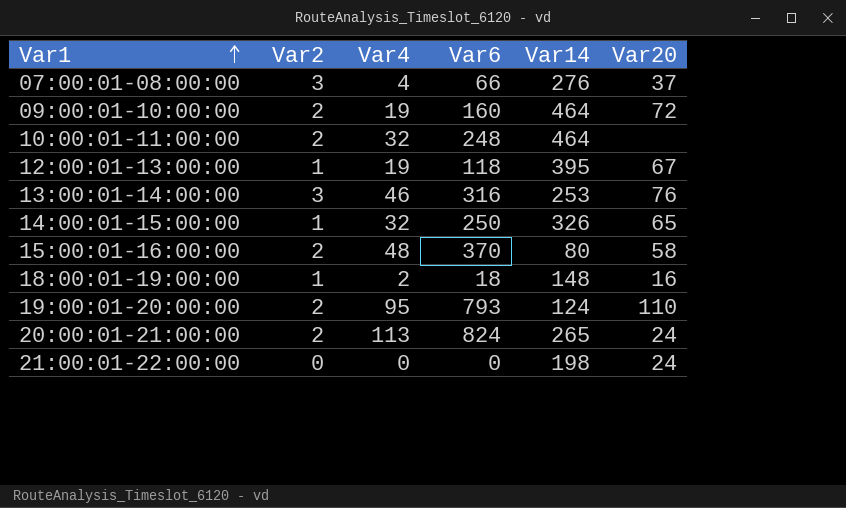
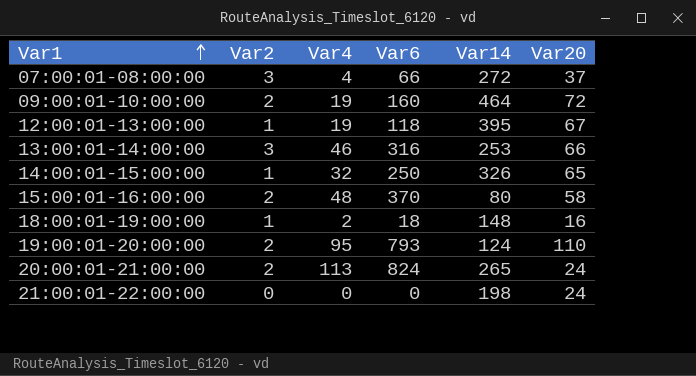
row 10:00:01-11:00:00: 2 | 32 | 248 | 464 | none -> none
07:00:01-08:00:00 | Var14: 276 -> 272
13:00:01-14:00:00 | Var20: 76 -> 66

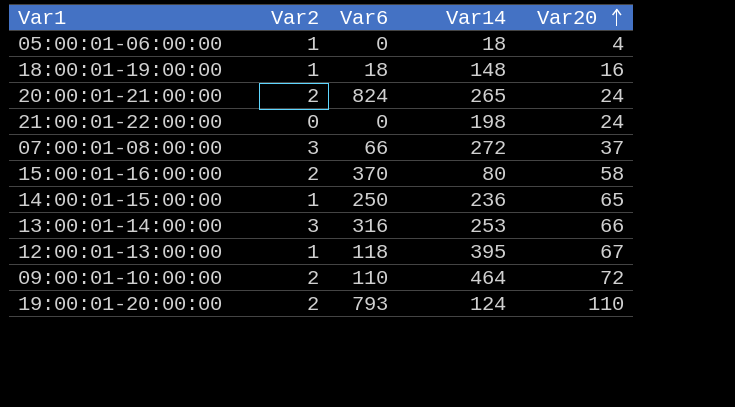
row order: Var1 ascending -> Var20 ascending
column Var4 | position: 3 -> none
row 05:00:01-06:00:00: none -> 1 | 0 | 18 | 4
14:00:01-15:00:00 | Var14: 326 -> 236
09:00:01-10:00:00 | Var6: 160 -> 110

